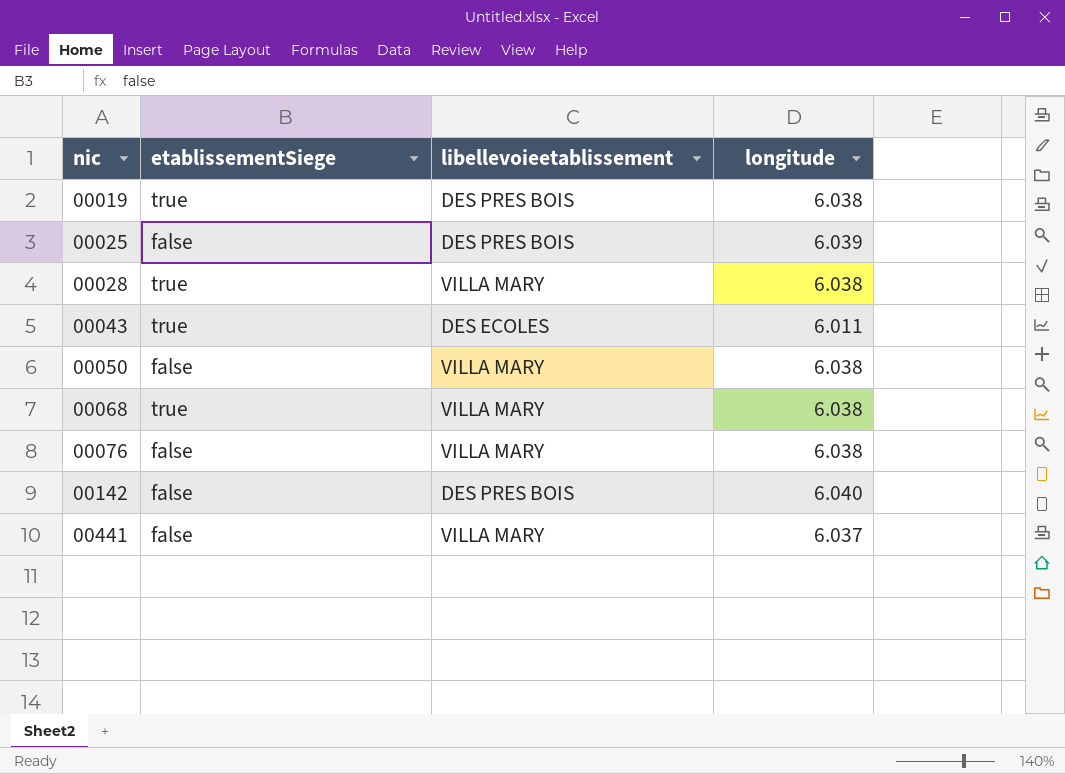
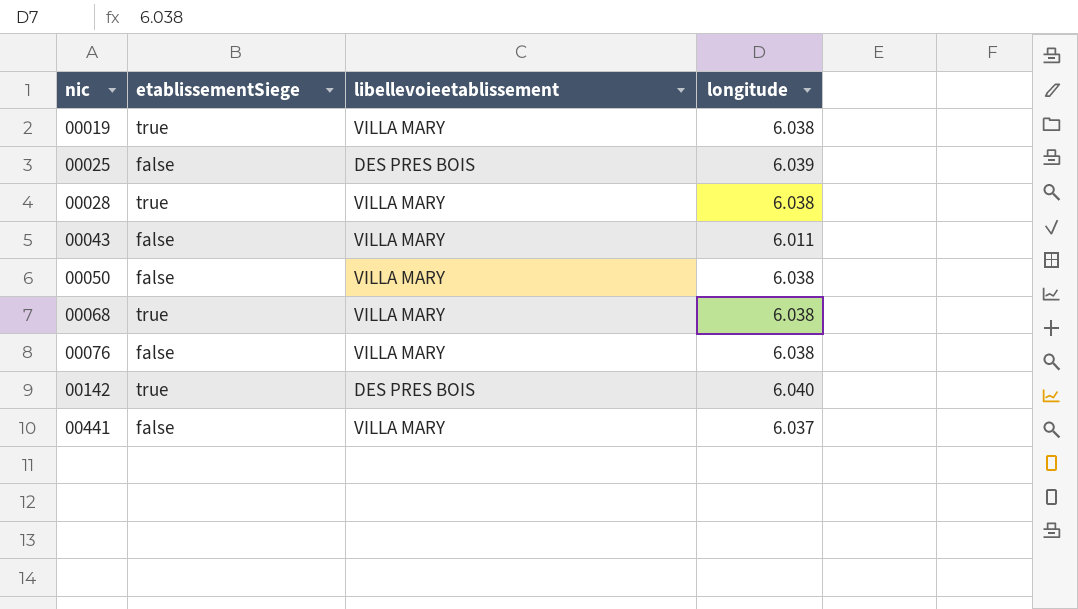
00019 | libellevoieetablissement: DES PRES BOIS -> VILLA MARY
00043 | etablissementSiege: true -> false
00043 | libellevoieetablissement: DES ECOLES -> VILLA MARY
00142 | etablissementSiege: false -> true

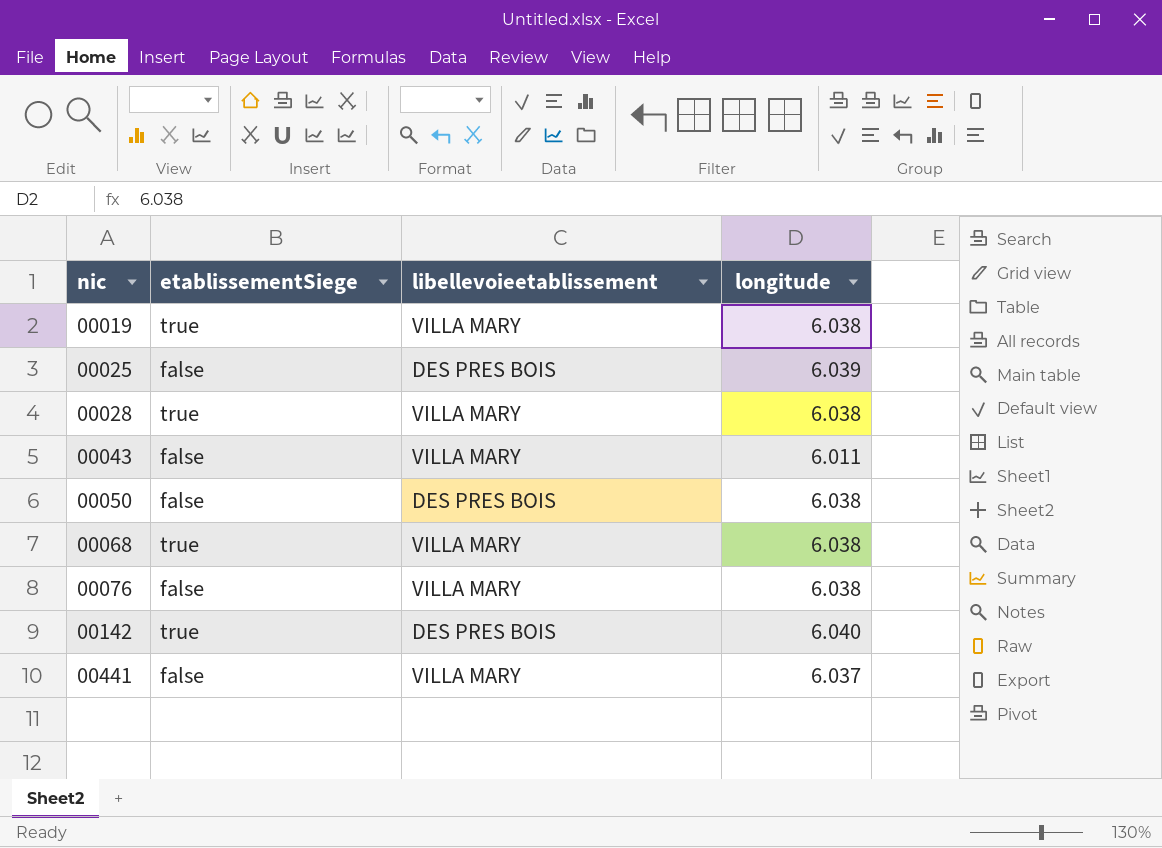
00050 | libellevoieetablissement: VILLA MARY -> DES PRES BOIS

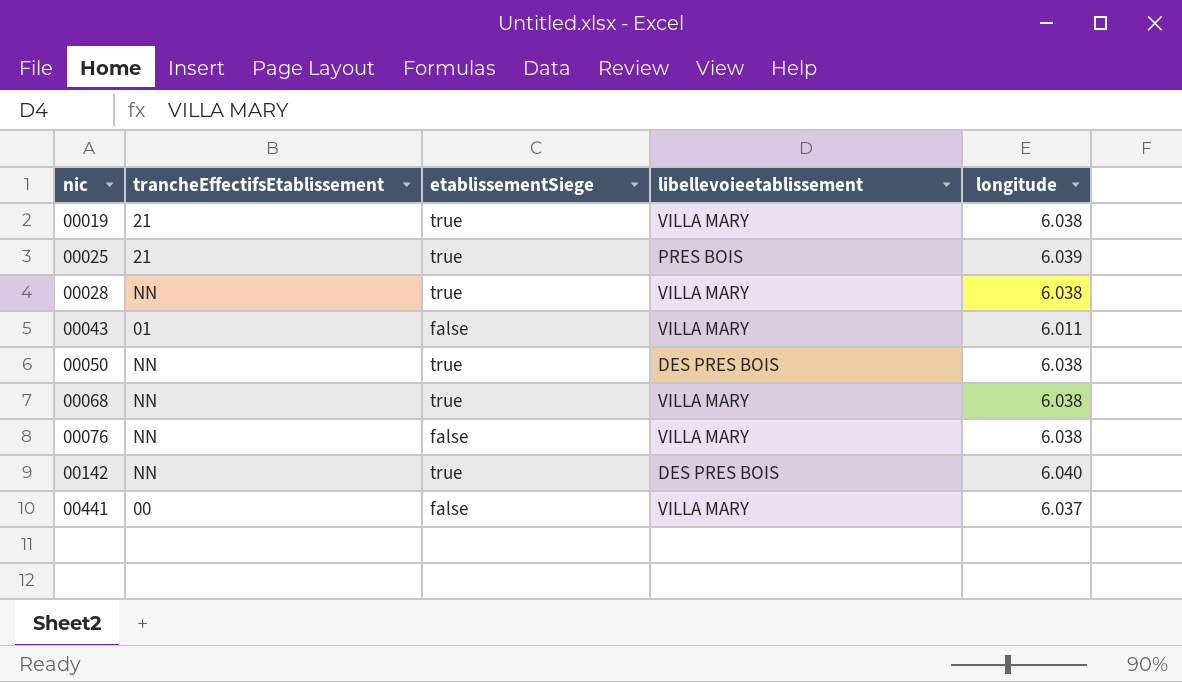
column trancheEffectifsEtablissement | position: none -> 2
00025 | etablissementSiege: false -> true
00025 | libellevoieetablissement: DES PRES BOIS -> PRES BOIS
00050 | etablissementSiege: false -> true

